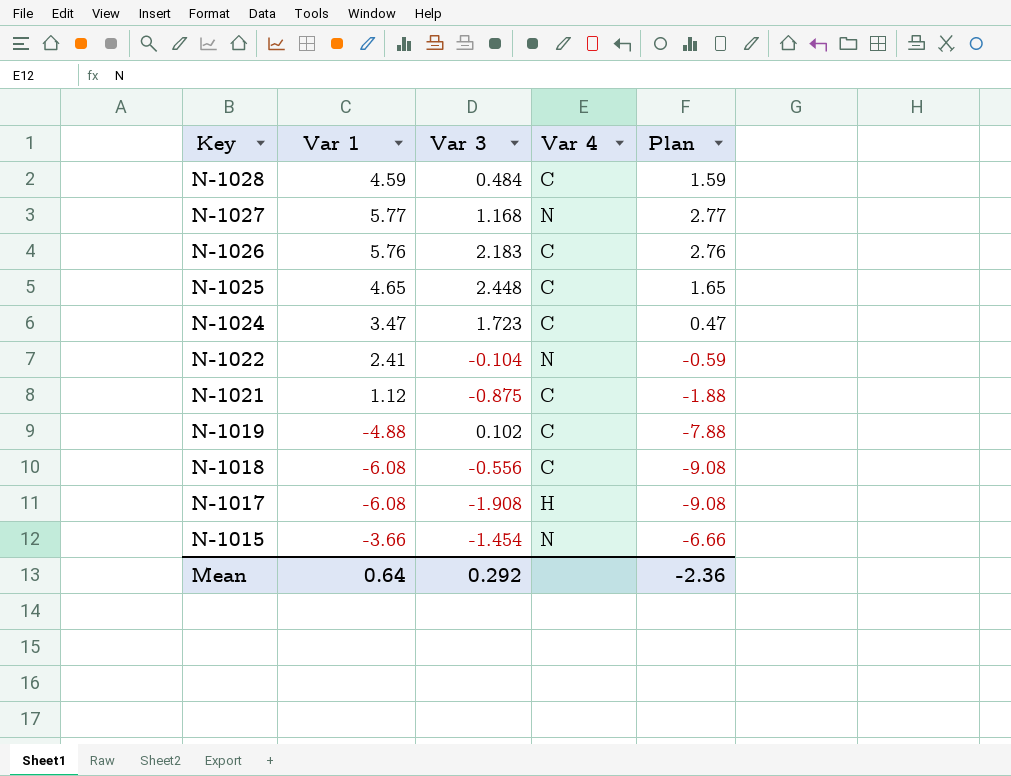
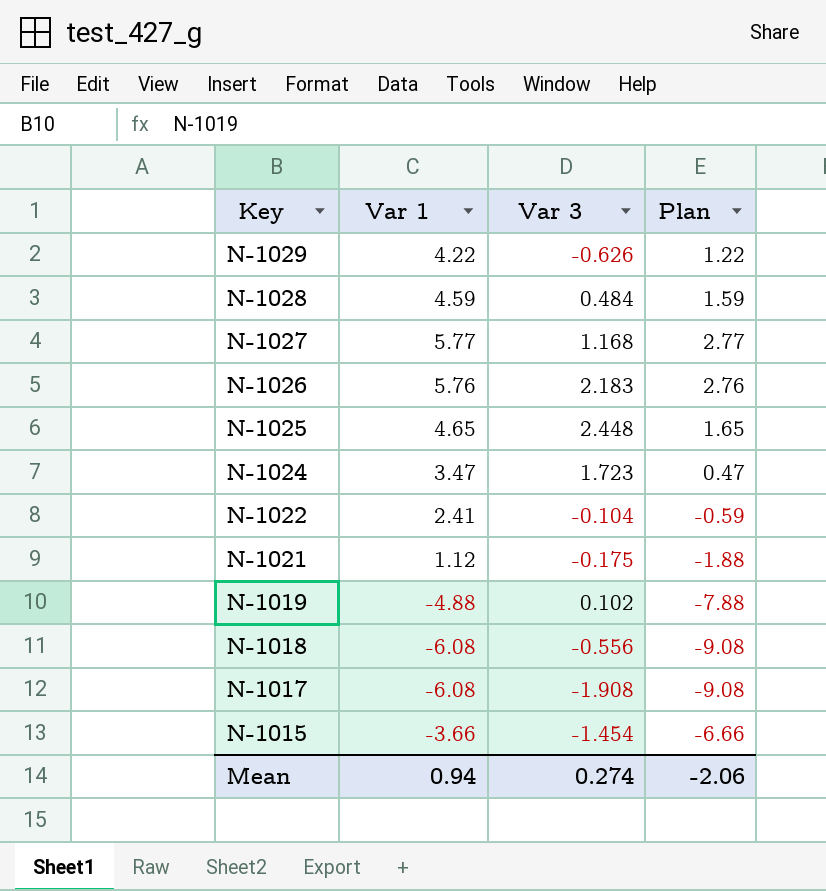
column Var 4 | position: 4 -> none
row N-1029: none -> 4.22 | -0.626 | 1.22
N-1021 | Var 3: -0.875 -> -0.175
Mean | Var 1: 0.64 -> 0.94
Mean | Var 3: 0.292 -> 0.274
Mean | Plan: -2.36 -> -2.06

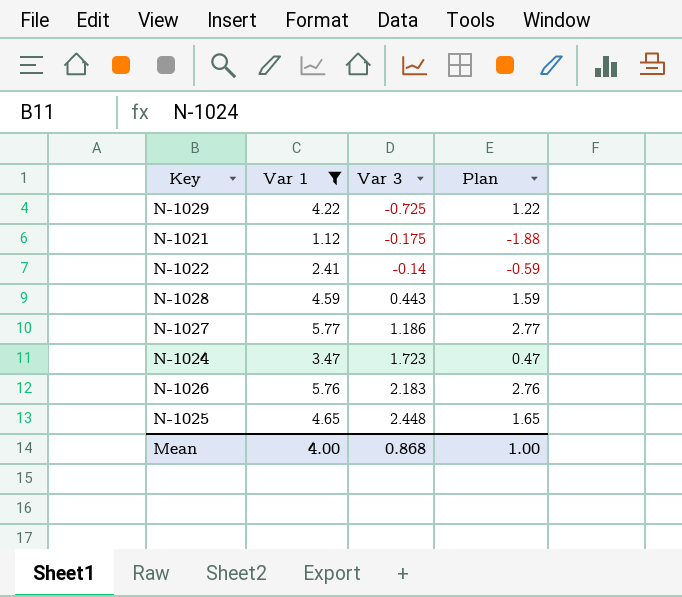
filter: none -> Var 1 >= 1.12
row order: Key descending -> Var 3 ascending
N-1029 | Var 3: -0.626 -> -0.725
N-1022 | Var 3: -0.104 -> -0.14
N-1028 | Var 3: 0.484 -> 0.443
N-1027 | Var 3: 1.168 -> 1.186
Mean | Var 1: 0.94 -> 4.00
Mean | Var 3: 0.274 -> 0.868
Mean | Plan: -2.06 -> 1.00

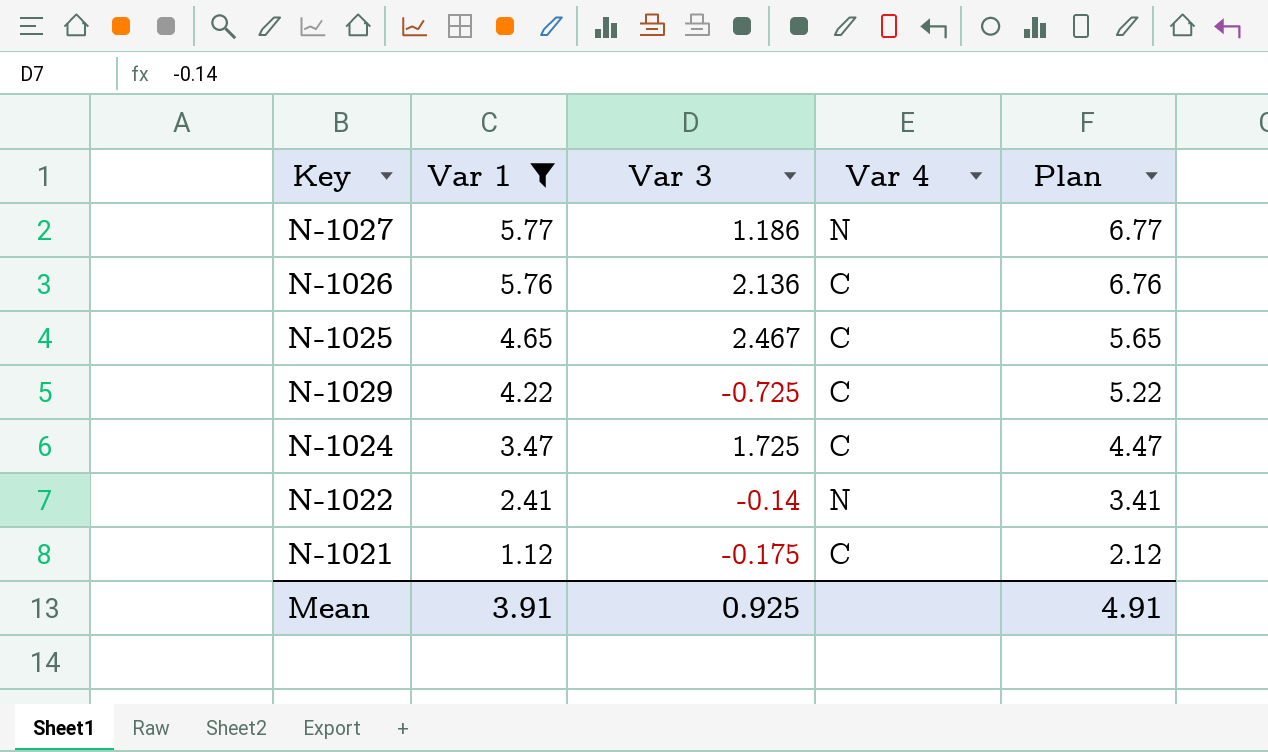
row order: Var 3 ascending -> Var 1 descending
column Var 4 | position: none -> 4
column Plan | formula: [Var 1] - 3 -> [Var 1] + 1
row N-1028: 4.59 | 0.443 | 1.59 -> none
N-1026 | Var 3: 2.183 -> 2.136
N-1025 | Var 3: 2.448 -> 2.467
N-1024 | Var 3: 1.723 -> 1.725
Mean | Var 1: 4.00 -> 3.91
Mean | Var 3: 0.868 -> 0.925
Mean | Plan: 1.00 -> 4.91

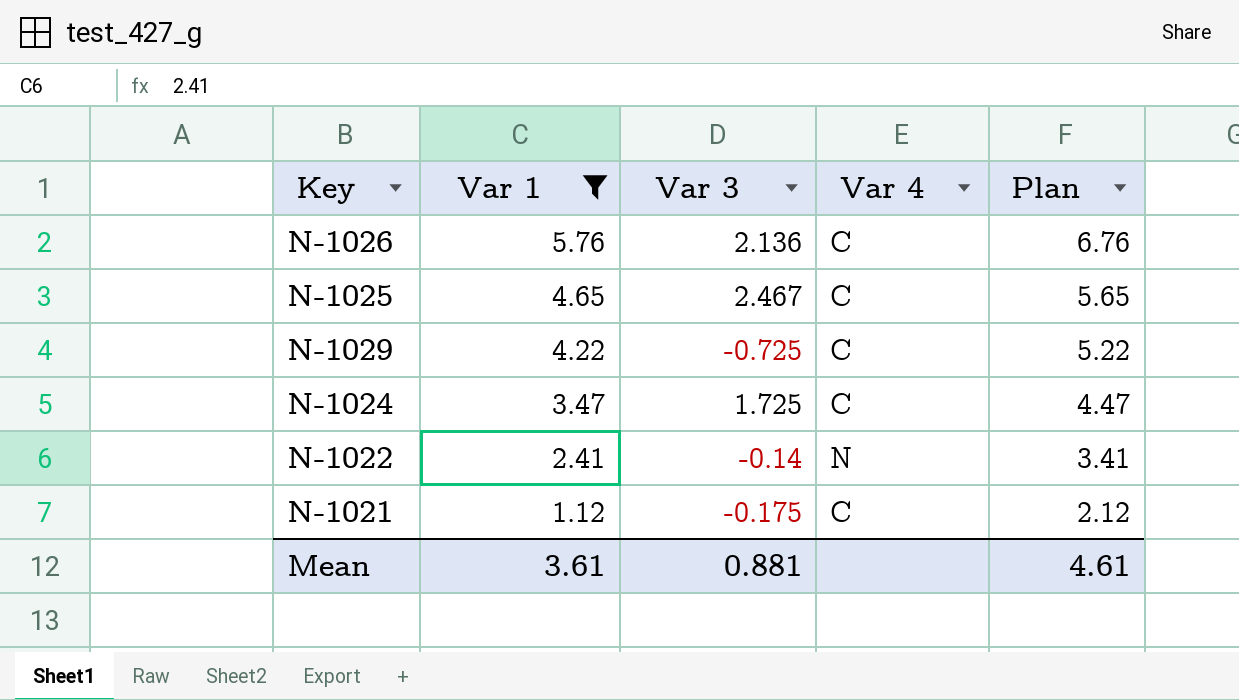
row N-1027: 5.77 | 1.186 | N | 6.77 -> none
Mean | Var 1: 3.91 -> 3.61
Mean | Var 3: 0.925 -> 0.881
Mean | Plan: 4.91 -> 4.61

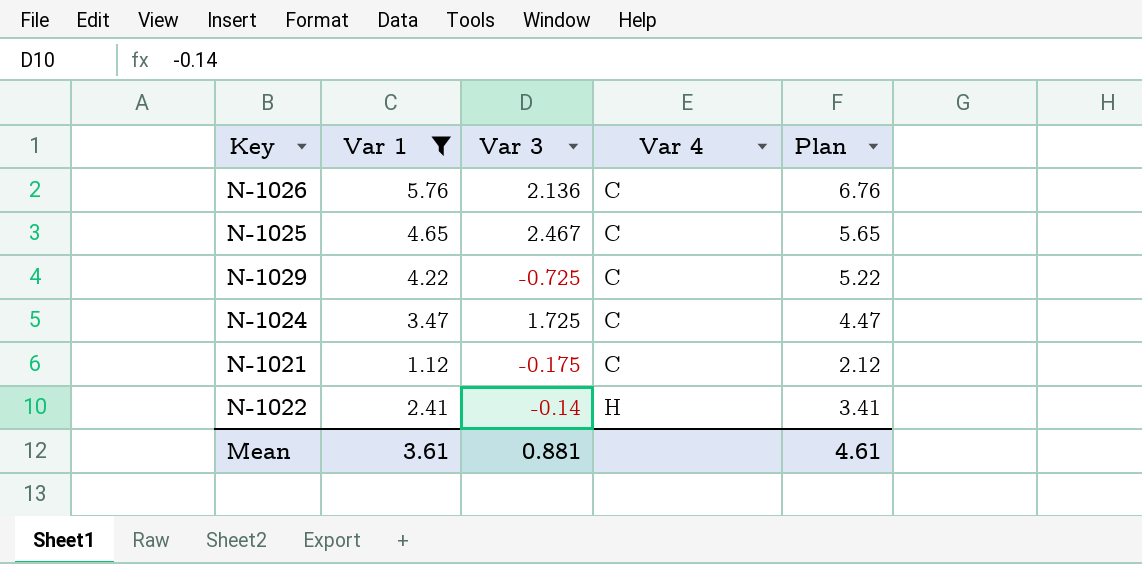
row order: Var 1 descending -> Var 4 ascending
N-1022 | Var 4: N -> H

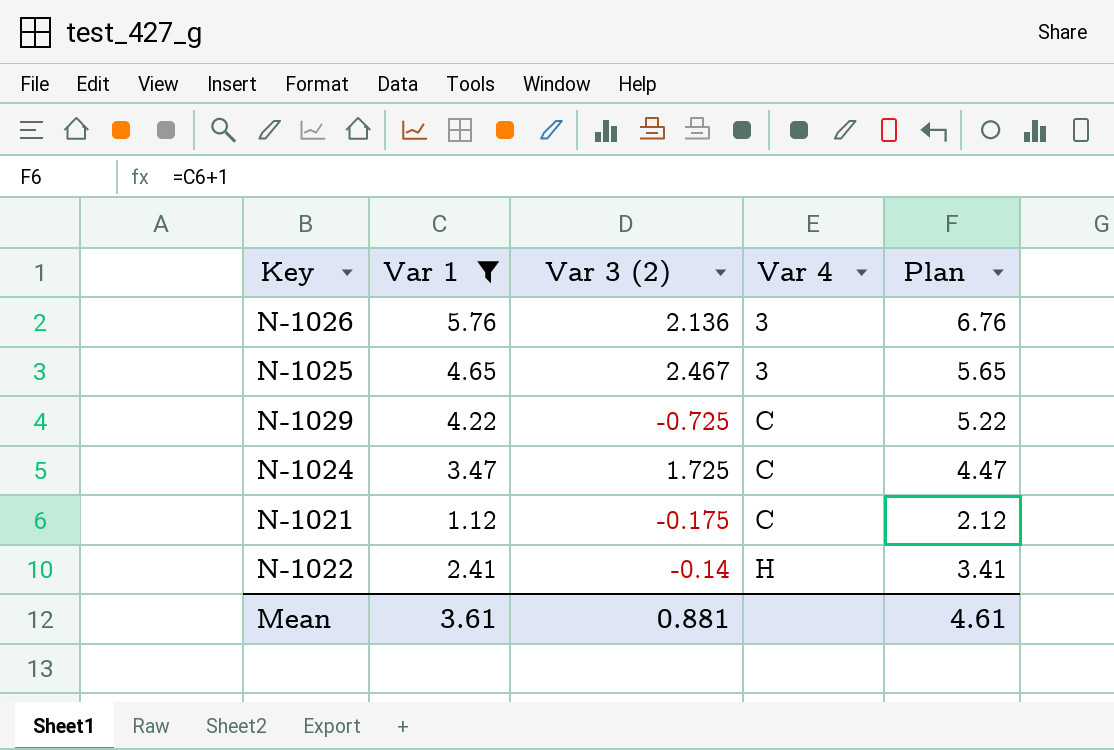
column name: Var 3 -> Var 3 (2)
N-1026 | Var 4: C -> 3
N-1025 | Var 4: C -> 3

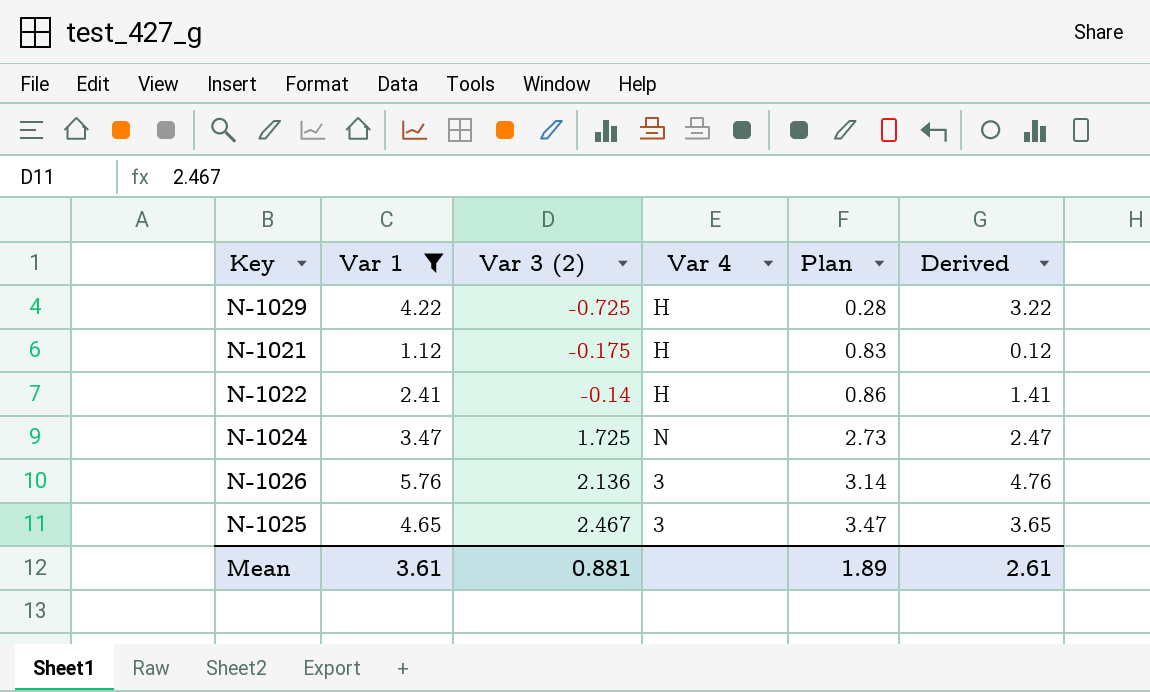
row order: Var 4 ascending -> Var 3 (2) ascending
column Plan | formula: [Var 1] + 1 -> [Var 3 (2)] + 1
column Derived | formula: none -> [Var 1] - 1
N-1029 | Var 4: C -> H
N-1021 | Var 4: C -> H
N-1024 | Var 4: C -> N
Mean | Plan: 4.61 -> 1.89

